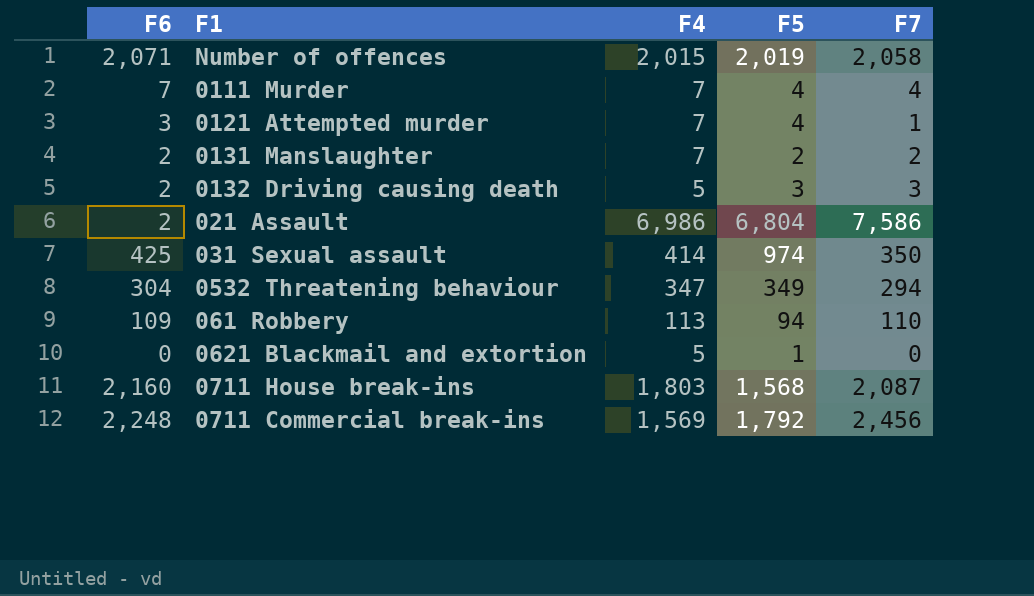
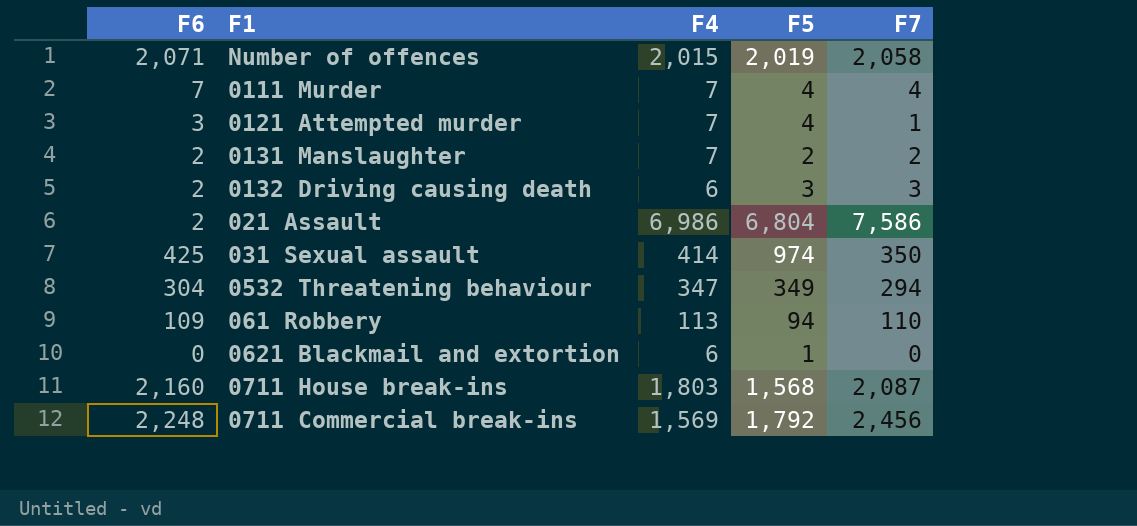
0132 Driving causing death | F4: 5 -> 6
0621 Blackmail and extortion | F4: 5 -> 6

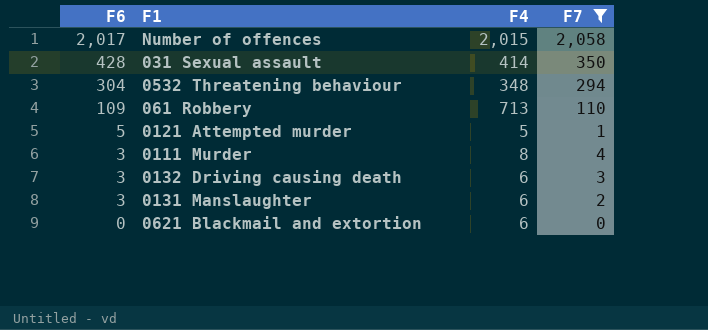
filter: none -> F7 <= 2,058
row order: none -> F6 descending
column F5 | position: 4 -> none
Number of offences | F6: 2,071 -> 2,017
031 Sexual assault | F6: 425 -> 428
0532 Threatening behaviour | F4: 347 -> 348
061 Robbery | F4: 113 -> 713
0121 Attempted murder | F6: 3 -> 5
0121 Attempted murder | F4: 7 -> 5
0111 Murder | F6: 7 -> 3
0111 Murder | F4: 7 -> 8
0132 Driving causing death | F6: 2 -> 3
0131 Manslaughter | F6: 2 -> 3
0131 Manslaughter | F4: 7 -> 6

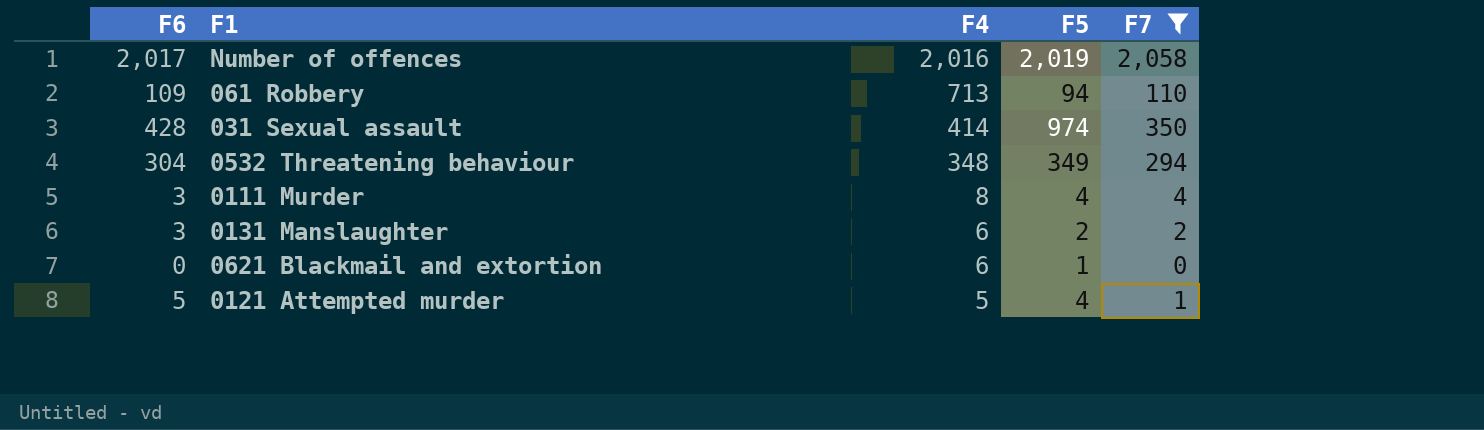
row order: F6 descending -> F4 descending
column F5 | position: none -> 4
row 0132 Driving causing death: 3 | 6 | 3 -> none
Number of offences | F4: 2,015 -> 2,016

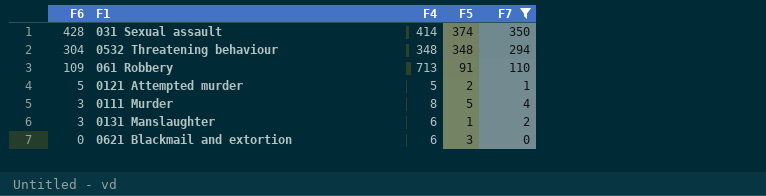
row order: F4 descending -> F6 descending
row Number of offences: 2,017 | 2,016 | 2,019 | 2,058 -> none
031 Sexual assault | F5: 974 -> 374
0532 Threatening behaviour | F5: 349 -> 348
061 Robbery | F5: 94 -> 91
0121 Attempted murder | F5: 4 -> 2
0111 Murder | F5: 4 -> 5
0131 Manslaughter | F5: 2 -> 1
0621 Blackmail and extortion | F5: 1 -> 3

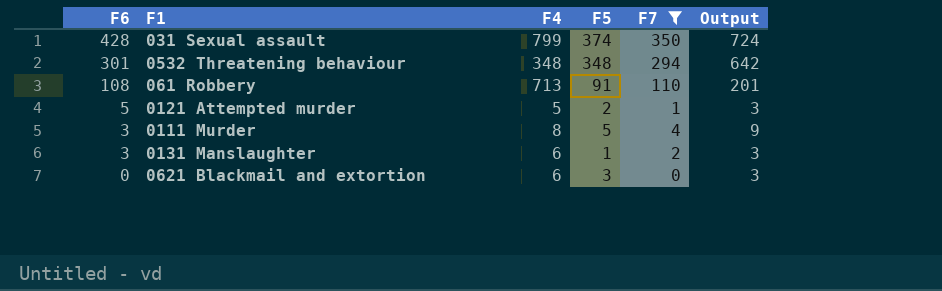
column Output | formula: none -> [F5] + [F7]
031 Sexual assault | F4: 414 -> 799
0532 Threatening behaviour | F6: 304 -> 301
061 Robbery | F6: 109 -> 108

